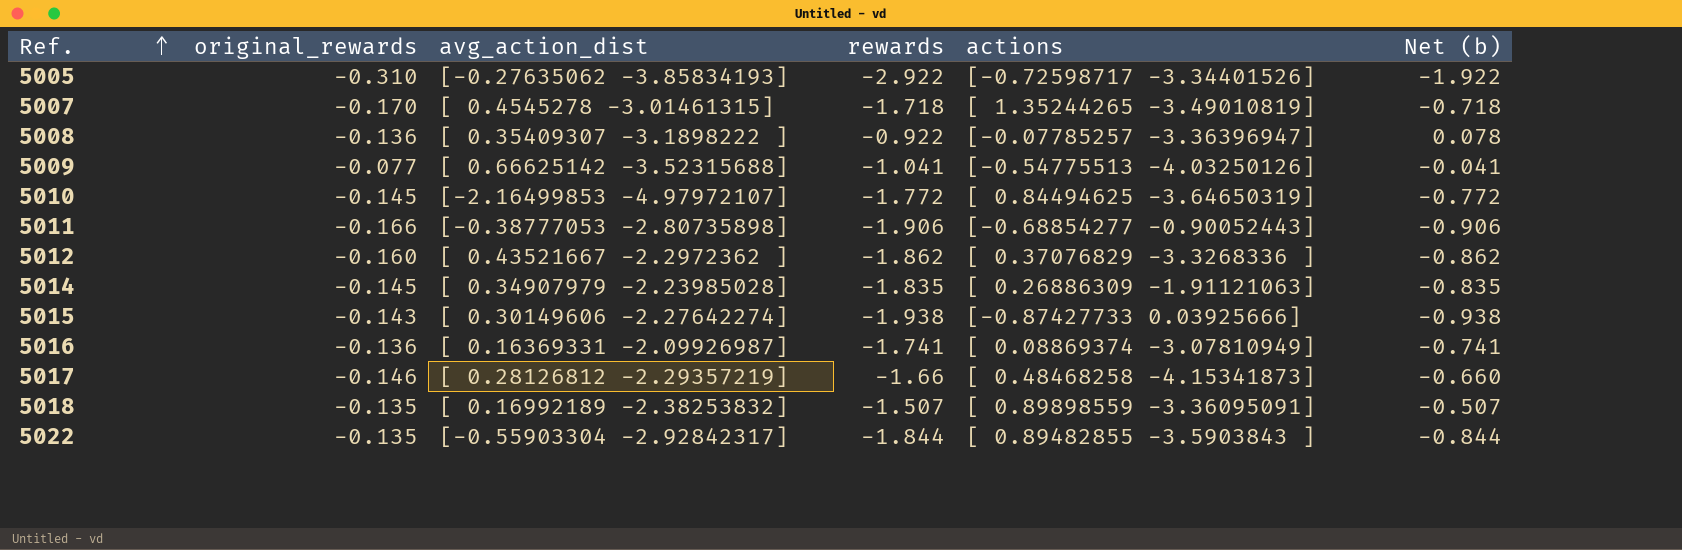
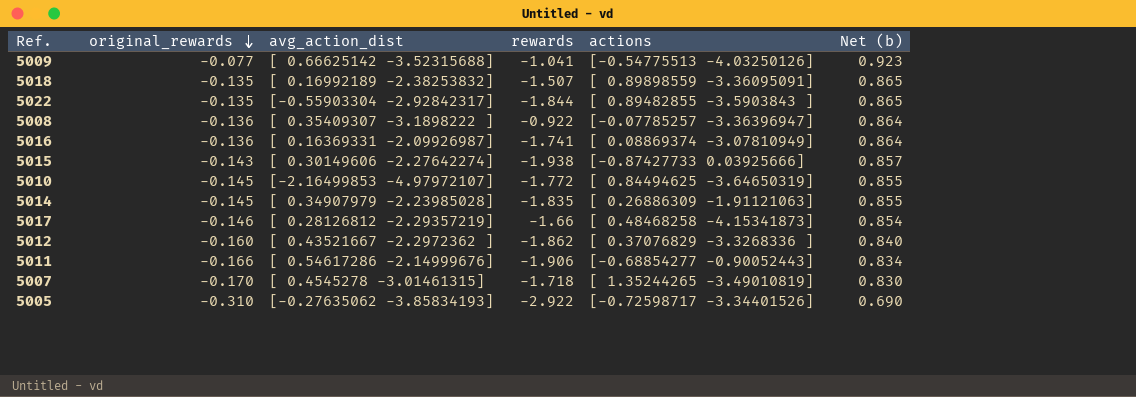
row order: Ref. ascending -> original_rewards descending
column Net (b) | formula: [rewards] + 1 -> [original_rewards] + 1
5011 | avg_action_dist: [-0.38777053 -2.80735898] -> [ 0.54617286 -2.14999676]

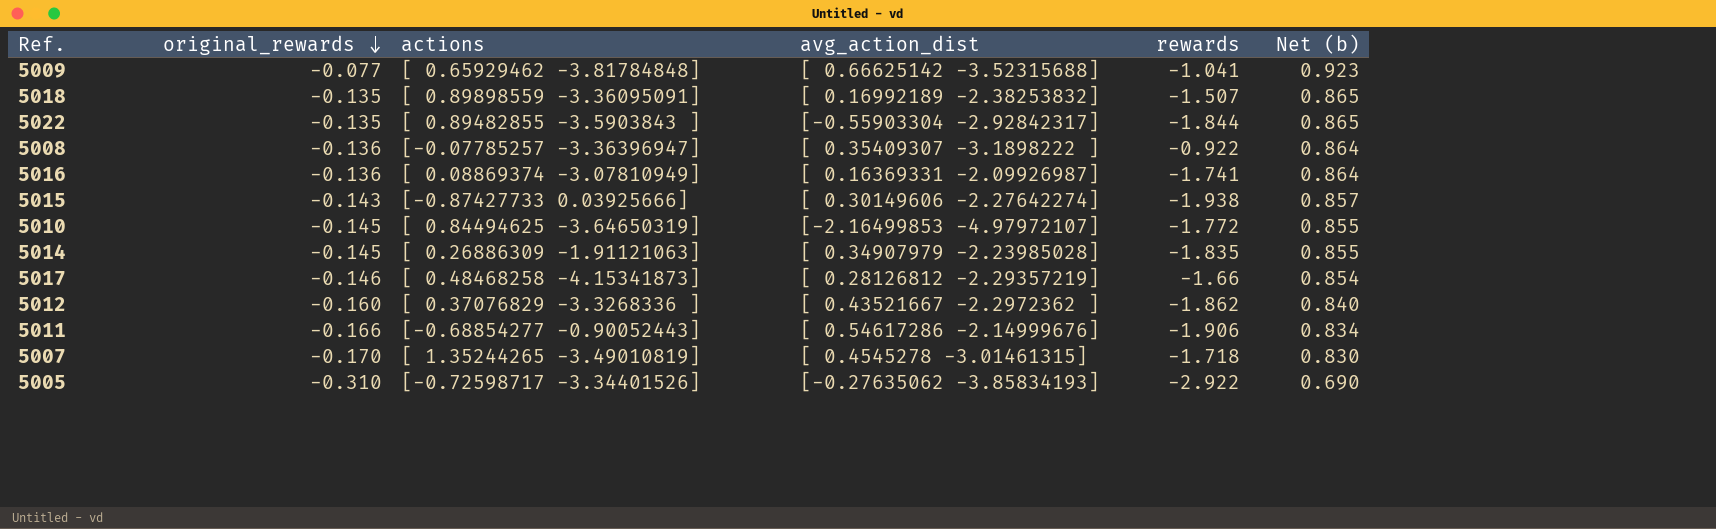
column actions | position: 5 -> 3
5009 | actions: [-0.54775513 -4.03250126] -> [ 0.65929462 -3.81784848]

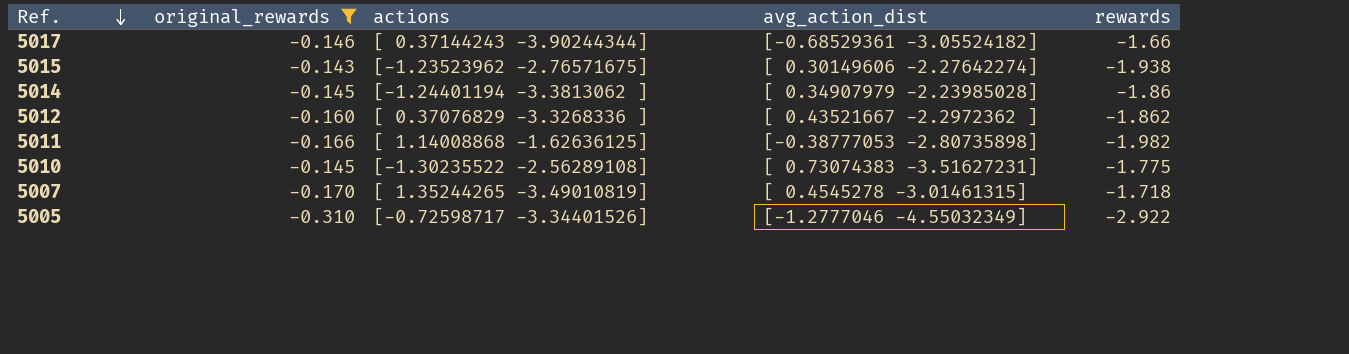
filter: none -> original_rewards <= -0.143
row order: original_rewards descending -> Ref. descending
column Net (b) | formula: [original_rewards] + 1 -> none
5017 | actions: [ 0.48468258 -4.15341873] -> [ 0.37144243 -3.90244344]
5017 | avg_action_dist: [ 0.28126812 -2.29357219] -> [-0.68529361 -3.05524182]
5015 | actions: [-0.87427733 0.03925666] -> [-1.23523962 -2.76571675]
5014 | actions: [ 0.26886309 -1.91121063] -> [-1.24401194 -3.3813062 ]
5014 | rewards: -1.835 -> -1.86
5011 | actions: [-0.68854277 -0.90052443] -> [ 1.14008868 -1.62636125]
5011 | avg_action_dist: [ 0.54617286 -2.14999676] -> [-0.38777053 -2.80735898]
5011 | rewards: -1.906 -> -1.982
5010 | actions: [ 0.84494625 -3.64650319] -> [-1.30235522 -2.56289108]
5010 | avg_action_dist: [-2.16499853 -4.97972107] -> [ 0.73074383 -3.51627231]
5010 | rewards: -1.772 -> -1.775
5005 | avg_action_dist: [-0.27635062 -3.85834193] -> [-1.2777046 -4.55032349]

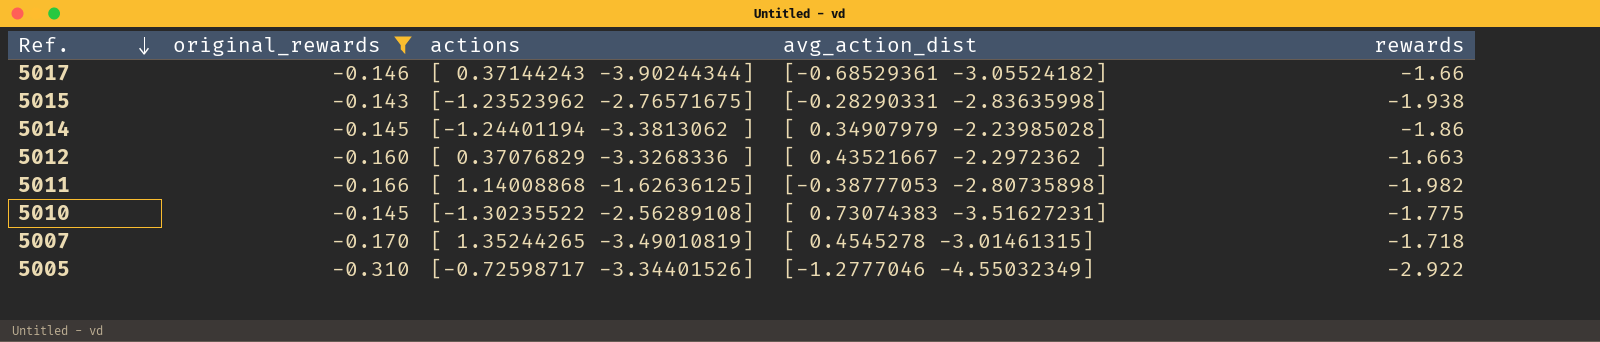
5015 | avg_action_dist: [ 0.30149606 -2.27642274] -> [-0.28290331 -2.83635998]
5012 | rewards: -1.862 -> -1.663

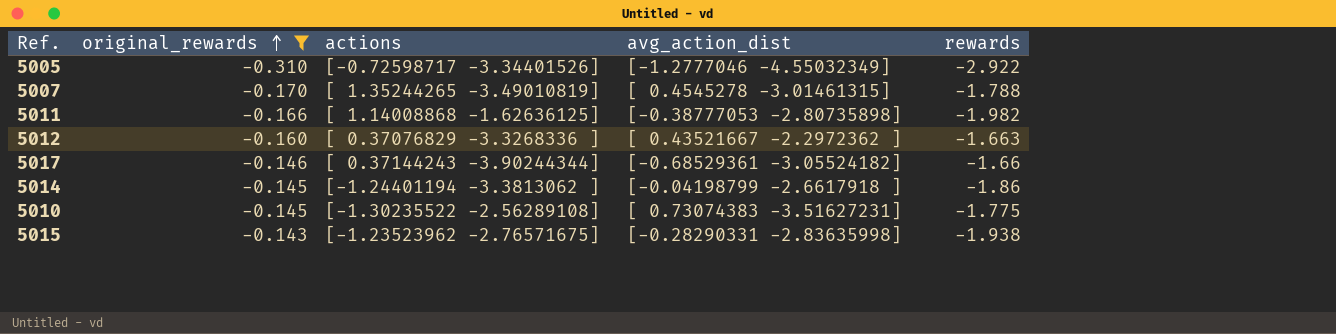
row order: Ref. descending -> original_rewards ascending
5007 | rewards: -1.718 -> -1.788
5014 | avg_action_dist: [ 0.34907979 -2.23985028] -> [-0.04198799 -2.6617918 ]

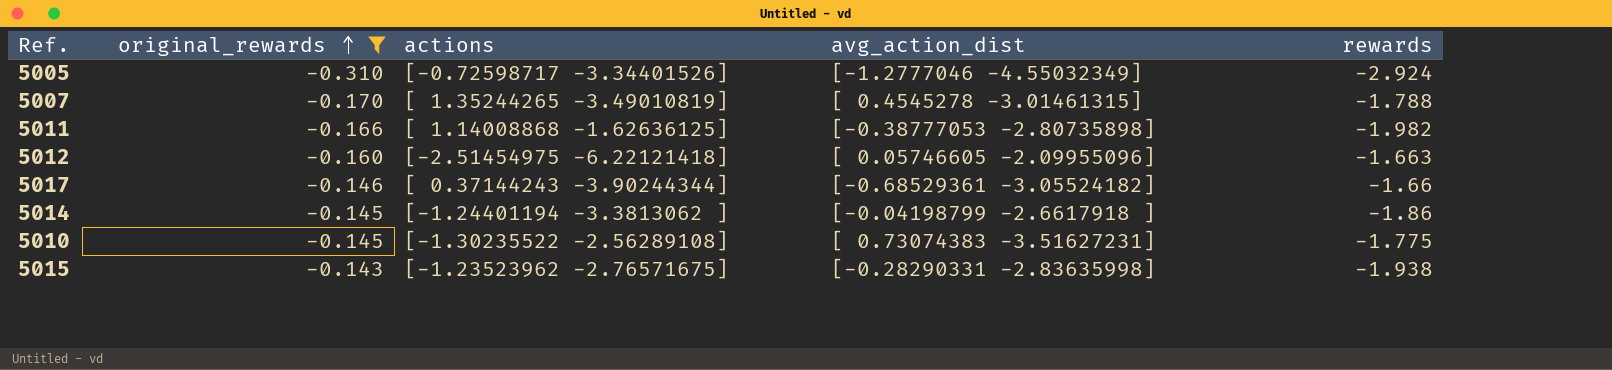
5005 | rewards: -2.922 -> -2.924
5012 | actions: [ 0.37076829 -3.3268336 ] -> [-2.51454975 -6.22121418]
5012 | avg_action_dist: [ 0.43521667 -2.2972362 ] -> [ 0.05746605 -2.09955096]

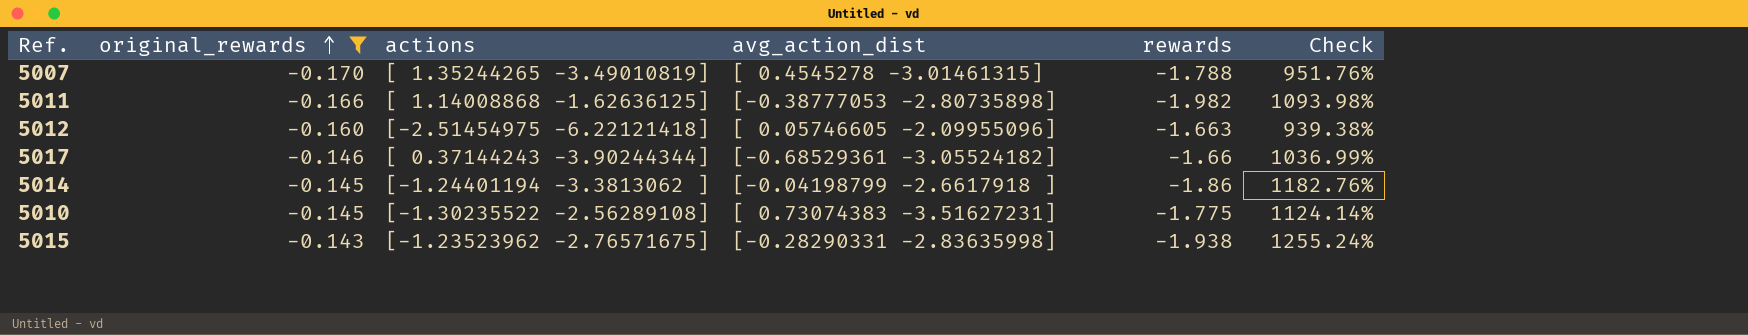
column Check | formula: none -> ([rewards] - [original_rewards]) / [original_rewards]
row 5005: -0.310 | [-0.72598717 -3.34401526] | [-1.2777046 -4.55032349] | -2.924 -> none

